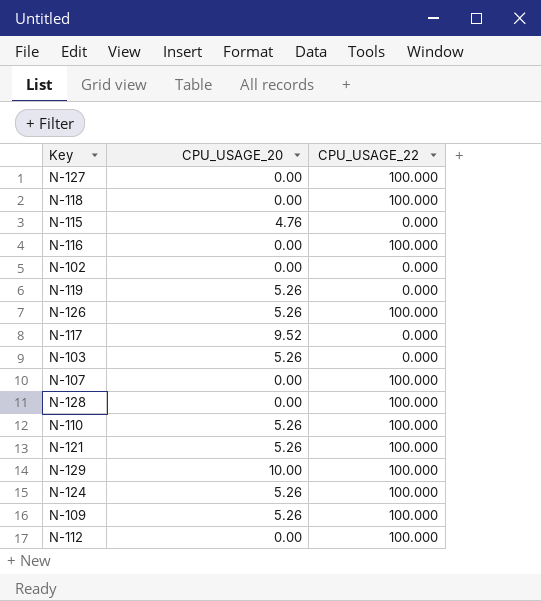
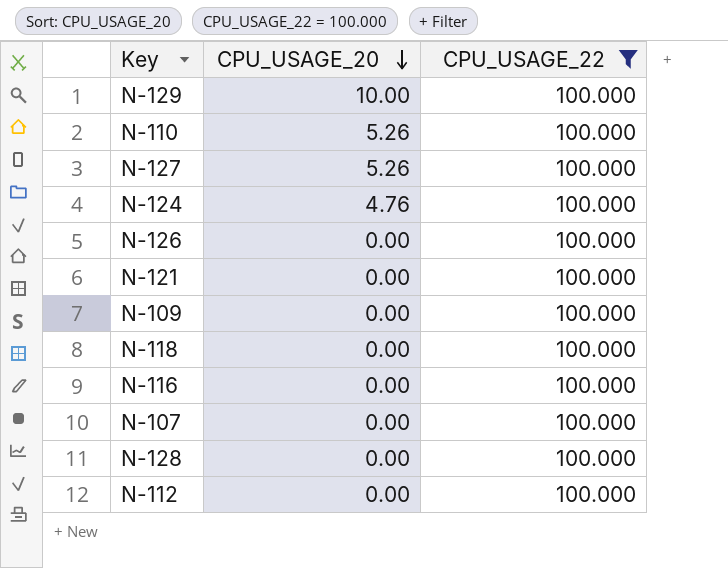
filter: none -> CPU_USAGE_22 = 100.000
row order: none -> CPU_USAGE_20 descending
N-127 | CPU_USAGE_20: 0.00 -> 5.26
N-124 | CPU_USAGE_20: 5.26 -> 4.76
N-126 | CPU_USAGE_20: 5.26 -> 0.00
N-121 | CPU_USAGE_20: 5.26 -> 0.00
N-109 | CPU_USAGE_20: 5.26 -> 0.00

